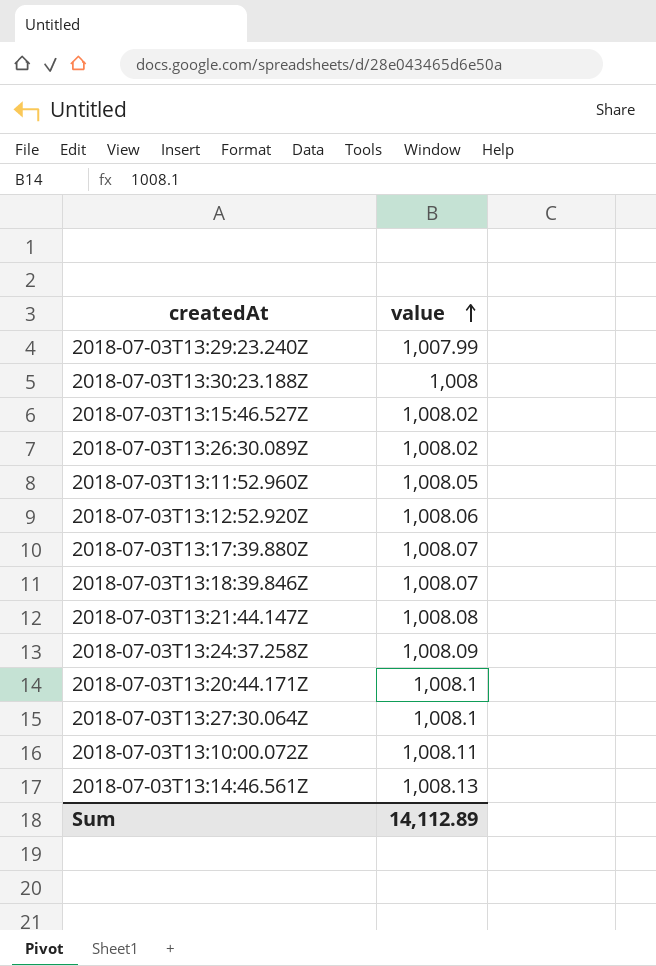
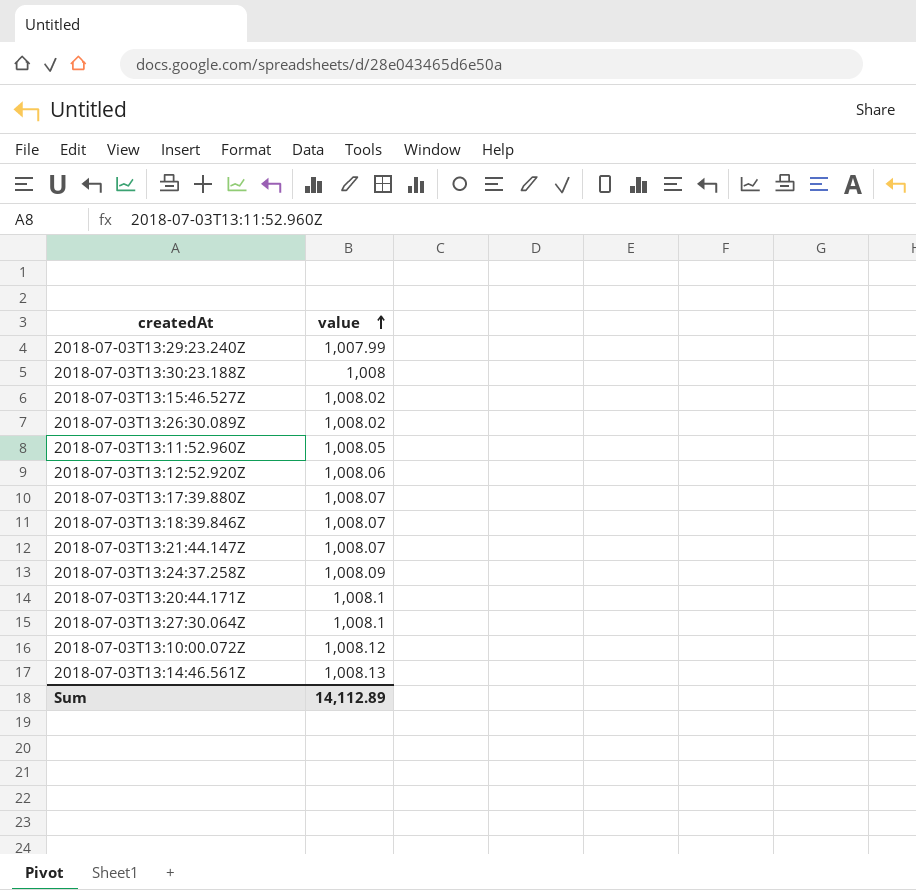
2018-07-03T13:21:44.147Z | value: 1,008.08 -> 1,008.07
2018-07-03T13:10:00.072Z | value: 1,008.11 -> 1,008.12

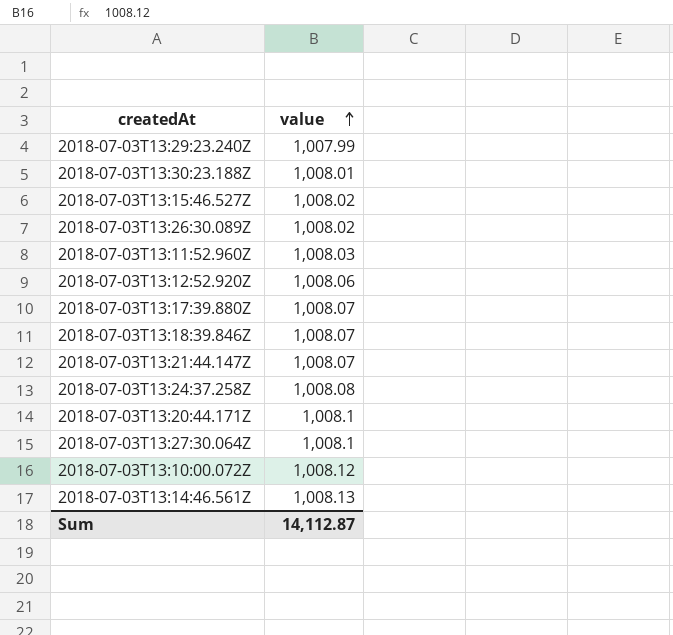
2018-07-03T13:30:23.188Z | value: 1,008 -> 1,008.01
2018-07-03T13:11:52.960Z | value: 1,008.05 -> 1,008.03
2018-07-03T13:24:37.258Z | value: 1,008.09 -> 1,008.08
Sum | value: 14,112.89 -> 14,112.87

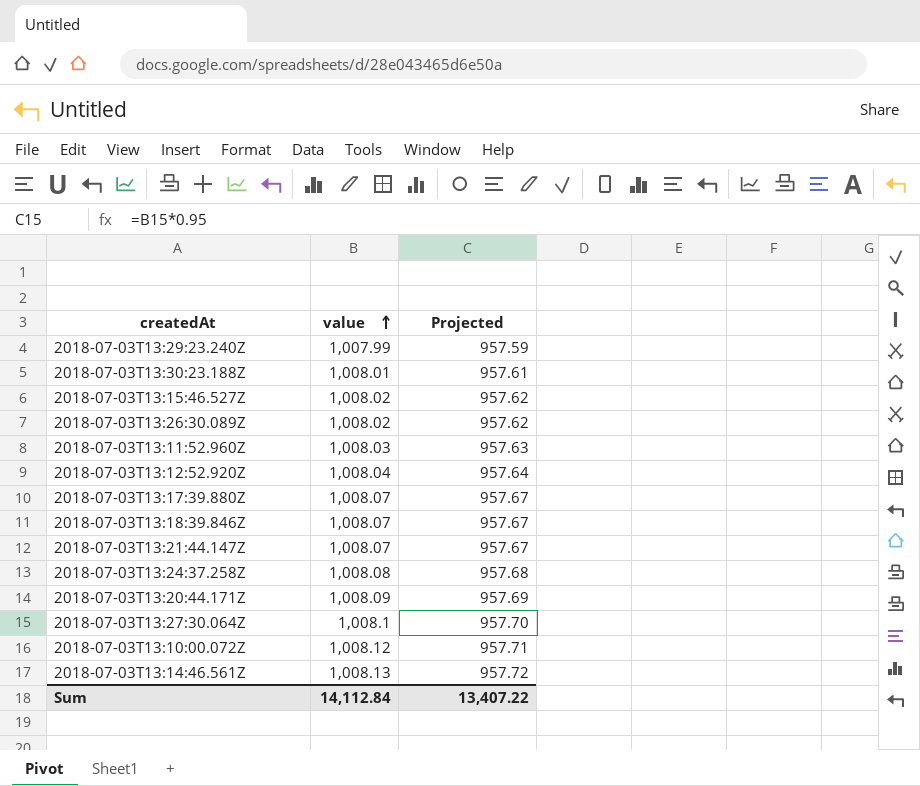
column Projected | formula: none -> [value] * 0.95
2018-07-03T13:12:52.920Z | value: 1,008.06 -> 1,008.04
2018-07-03T13:20:44.171Z | value: 1,008.1 -> 1,008.09
Sum | value: 14,112.87 -> 14,112.84

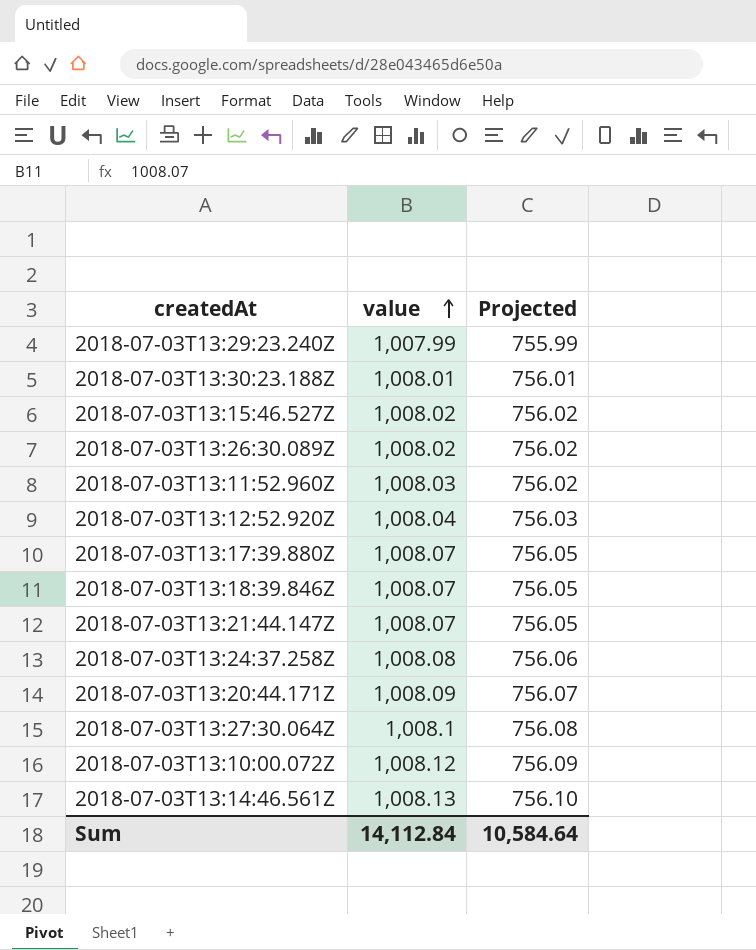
column Projected | formula: [value] * 0.95 -> [value] * 0.75
Sum | Projected: 13,407.22 -> 10,584.64

